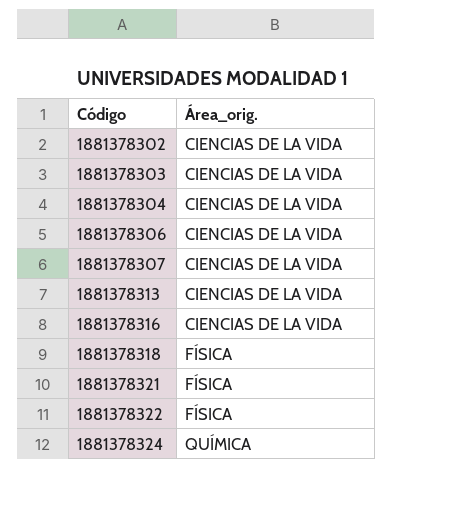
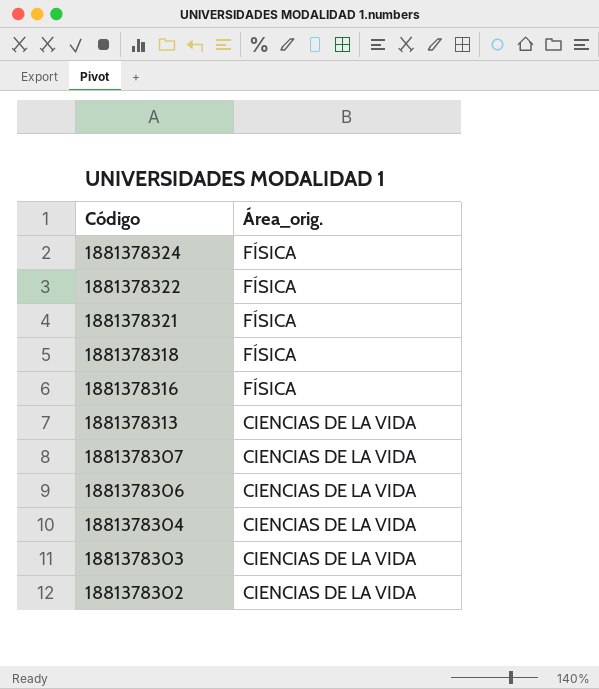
row order: Código ascending -> Código descending
1881378324 | Área_orig.: QUÍMICA -> FÍSICA
1881378316 | Área_orig.: CIENCIAS DE LA VIDA -> FÍSICA

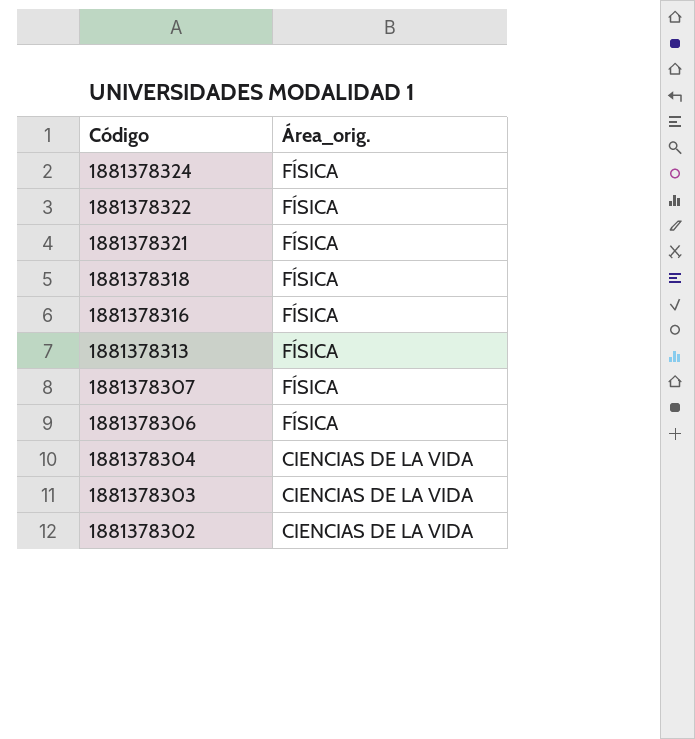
1881378313 | Área_orig.: CIENCIAS DE LA VIDA -> FÍSICA
1881378307 | Área_orig.: CIENCIAS DE LA VIDA -> FÍSICA
1881378306 | Área_orig.: CIENCIAS DE LA VIDA -> FÍSICA

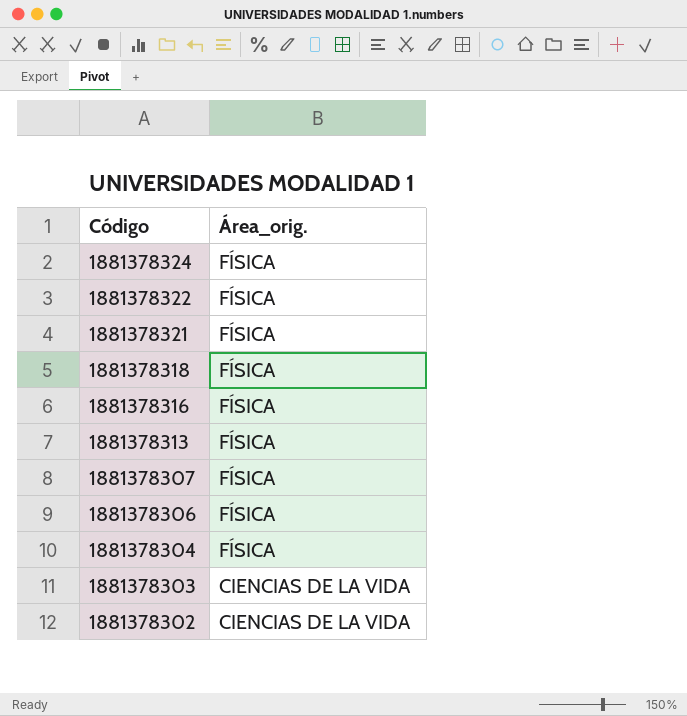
1881378304 | Área_orig.: CIENCIAS DE LA VIDA -> FÍSICA

